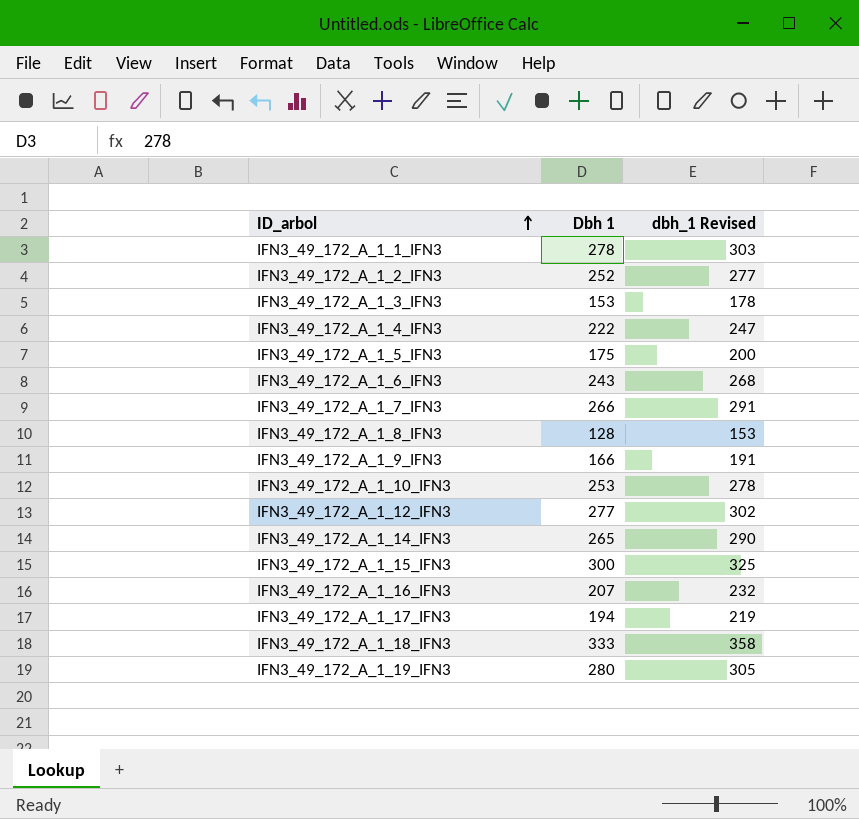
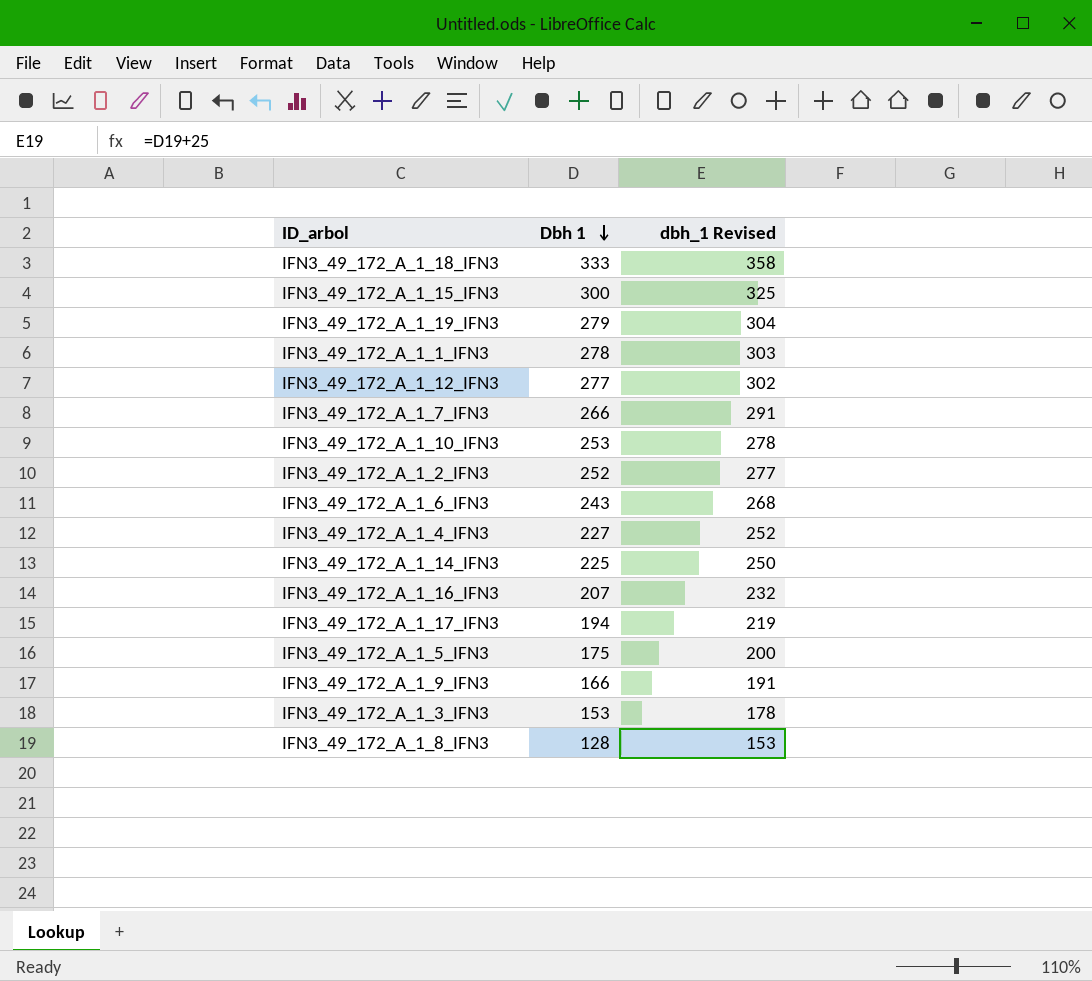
row order: ID_arbol ascending -> Dbh 1 descending
IFN3_49_172_A_1_19_IFN3 | Dbh 1: 280 -> 279
IFN3_49_172_A_1_19_IFN3 | dbh_1 Revised: 305 -> 304
IFN3_49_172_A_1_4_IFN3 | Dbh 1: 222 -> 227
IFN3_49_172_A_1_4_IFN3 | dbh_1 Revised: 247 -> 252
IFN3_49_172_A_1_14_IFN3 | Dbh 1: 265 -> 225
IFN3_49_172_A_1_14_IFN3 | dbh_1 Revised: 290 -> 250

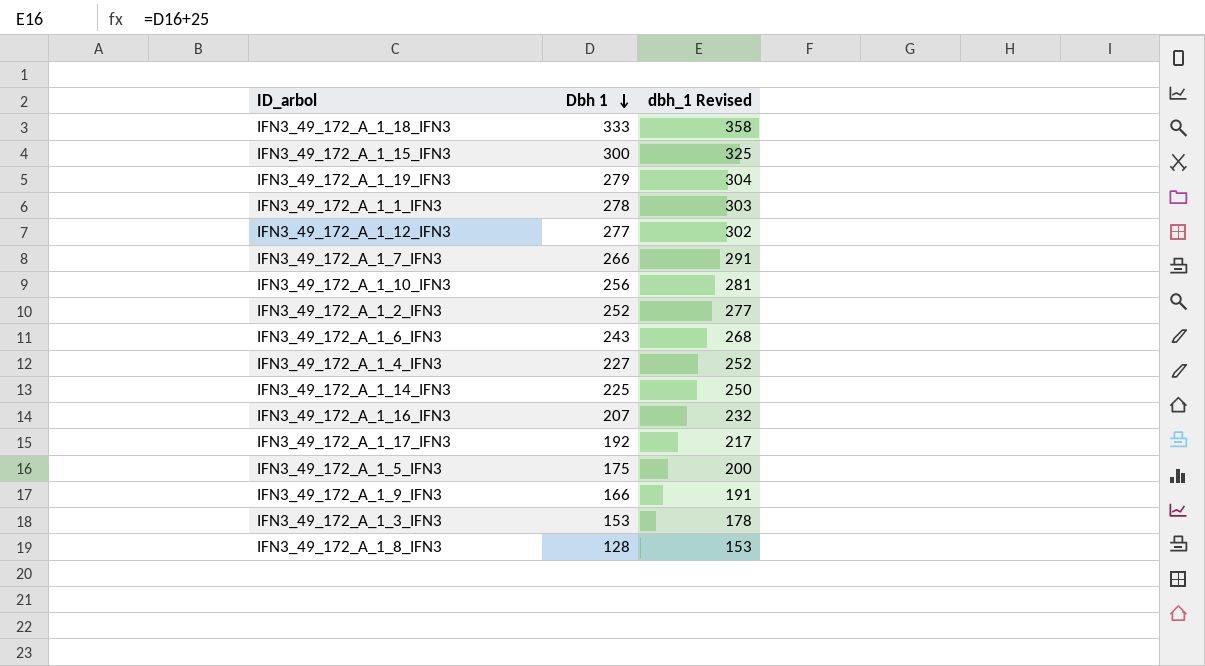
IFN3_49_172_A_1_10_IFN3 | Dbh 1: 253 -> 256
IFN3_49_172_A_1_10_IFN3 | dbh_1 Revised: 278 -> 281
IFN3_49_172_A_1_17_IFN3 | Dbh 1: 194 -> 192
IFN3_49_172_A_1_17_IFN3 | dbh_1 Revised: 219 -> 217

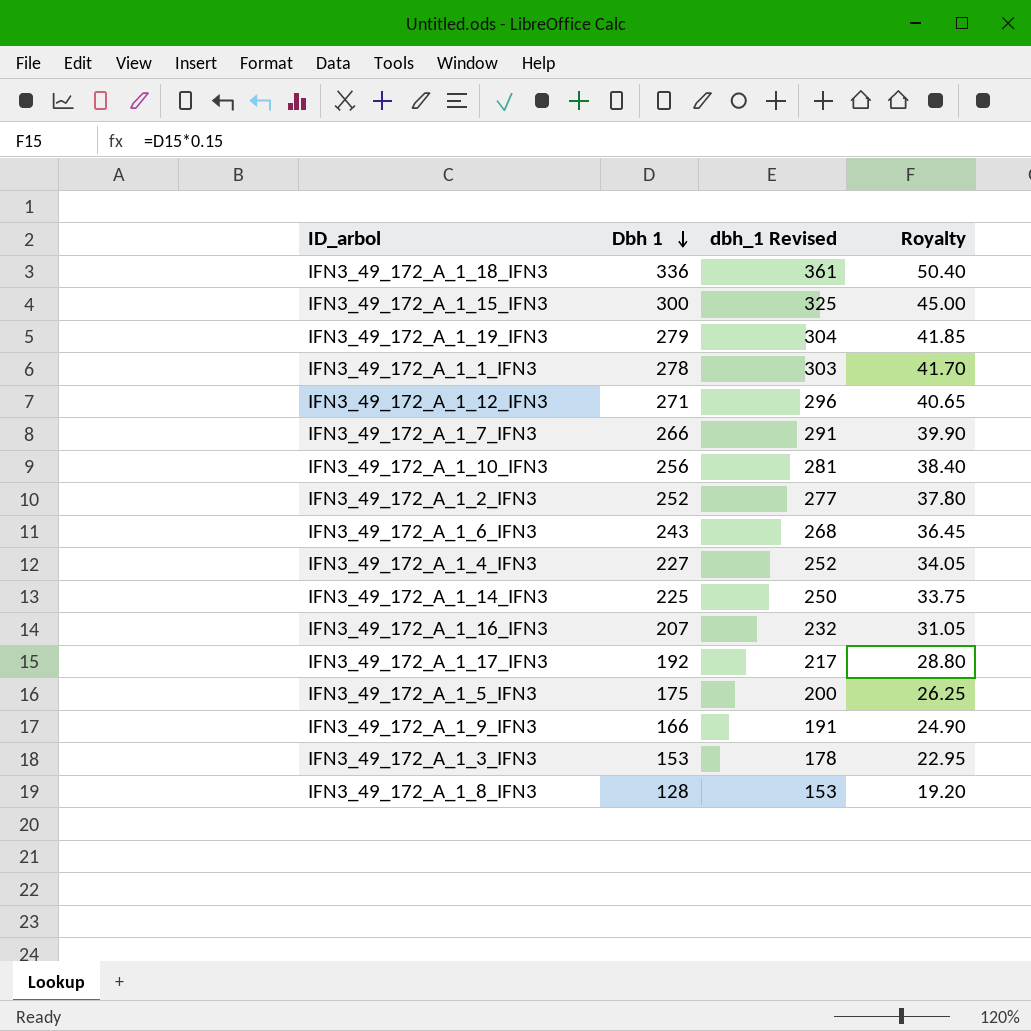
column Royalty | formula: none -> [Dbh 1] * 0.15
IFN3_49_172_A_1_18_IFN3 | Dbh 1: 333 -> 336
IFN3_49_172_A_1_18_IFN3 | dbh_1 Revised: 358 -> 361
IFN3_49_172_A_1_12_IFN3 | Dbh 1: 277 -> 271
IFN3_49_172_A_1_12_IFN3 | dbh_1 Revised: 302 -> 296

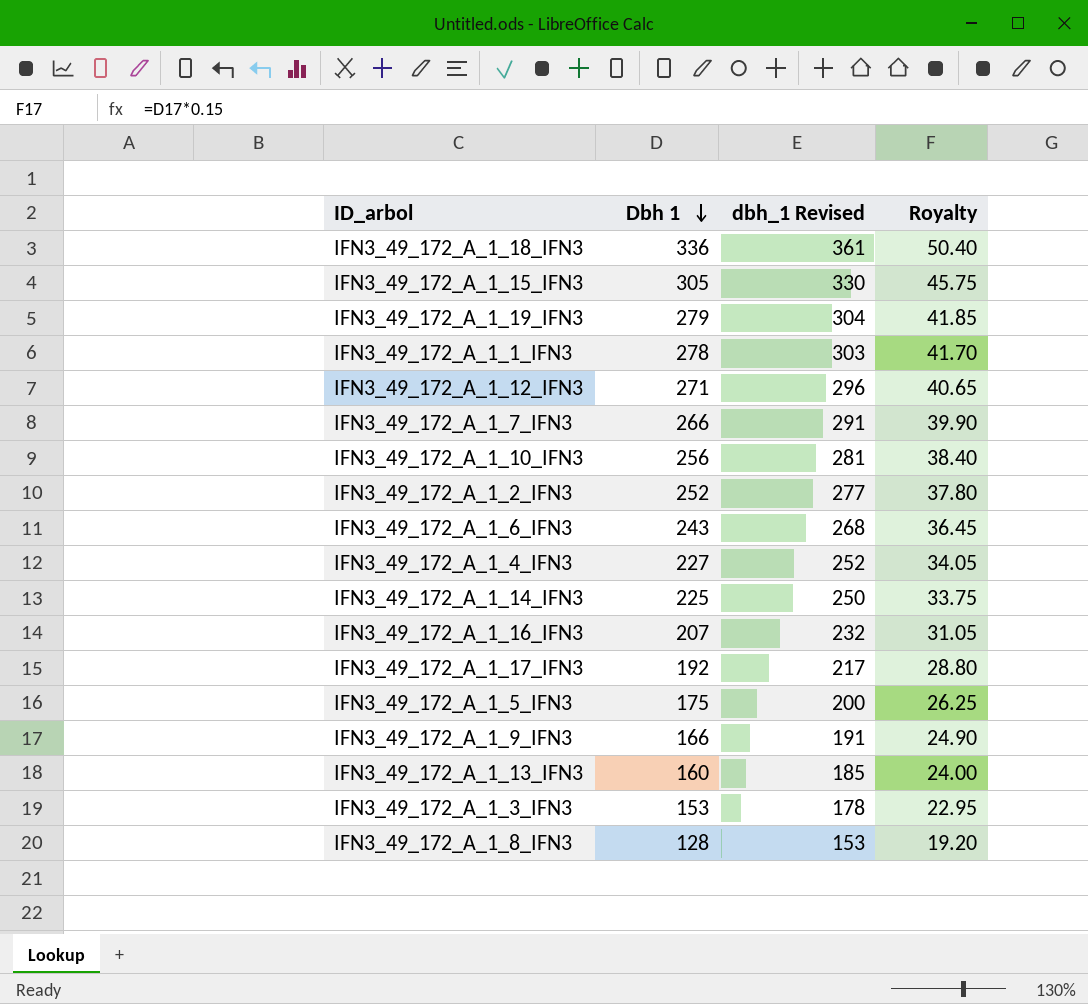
IFN3_49_172_A_1_15_IFN3 | Dbh 1: 300 -> 305
IFN3_49_172_A_1_15_IFN3 | dbh_1 Revised: 325 -> 330
IFN3_49_172_A_1_15_IFN3 | Royalty: 45.00 -> 45.75
row IFN3_49_172_A_1_13_IFN3: none -> 160 | 185 | 24.00

